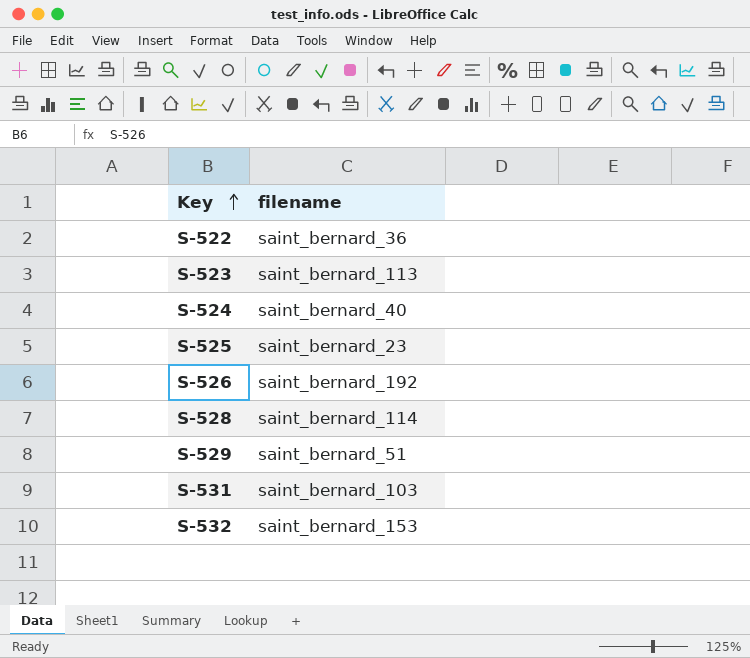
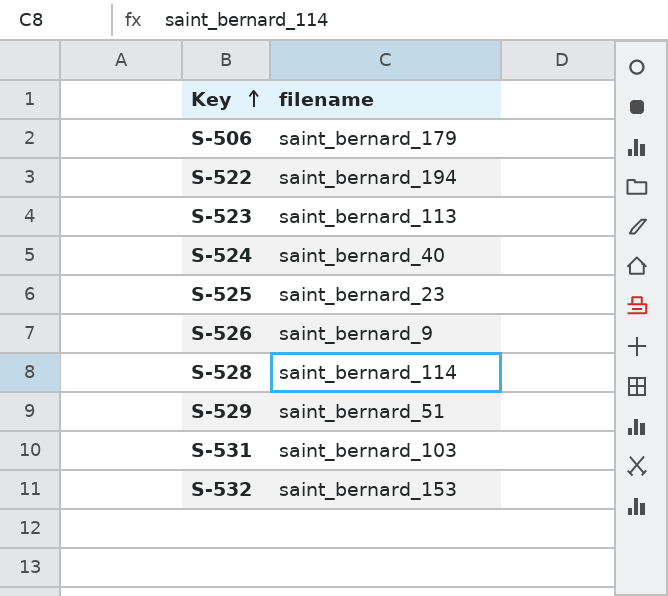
row S-506: none -> saint_bernard_179
S-522 | filename: saint_bernard_36 -> saint_bernard_194
S-526 | filename: saint_bernard_192 -> saint_bernard_9

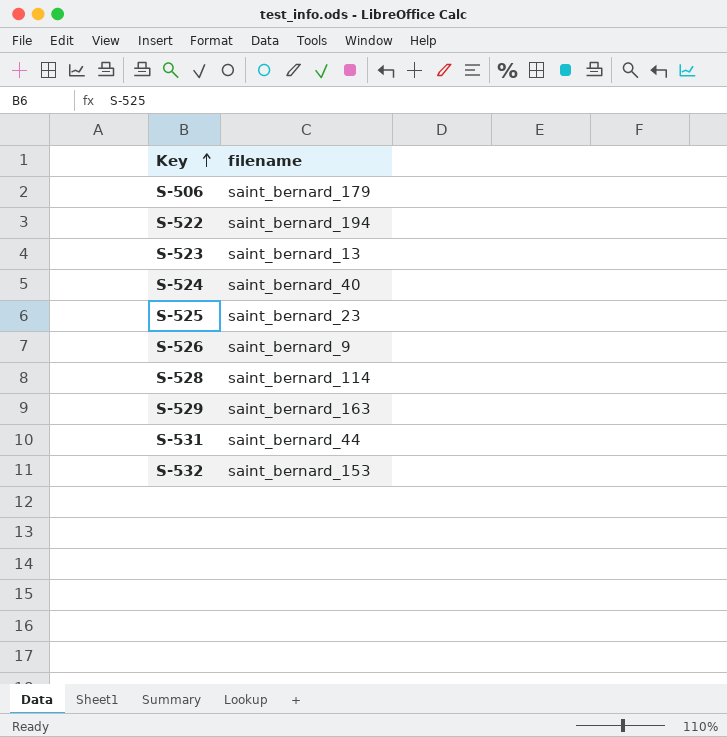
S-523 | filename: saint_bernard_113 -> saint_bernard_13
S-529 | filename: saint_bernard_51 -> saint_bernard_163
S-531 | filename: saint_bernard_103 -> saint_bernard_44

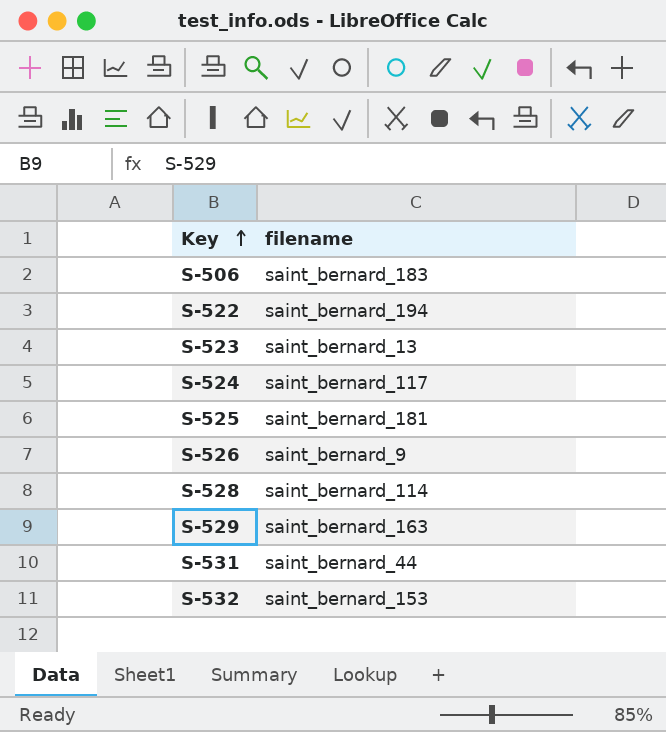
S-506 | filename: saint_bernard_179 -> saint_bernard_183
S-524 | filename: saint_bernard_40 -> saint_bernard_117
S-525 | filename: saint_bernard_23 -> saint_bernard_181

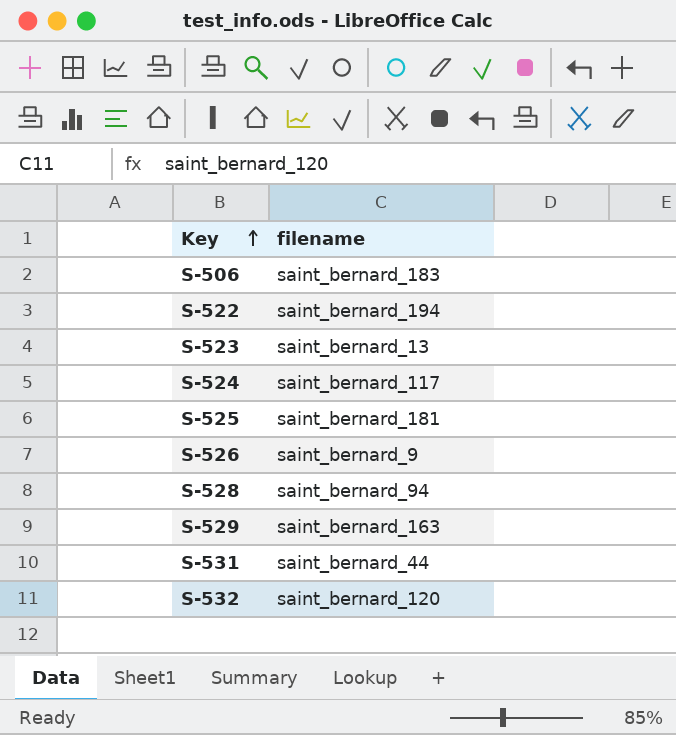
S-528 | filename: saint_bernard_114 -> saint_bernard_94
S-532 | filename: saint_bernard_153 -> saint_bernard_120

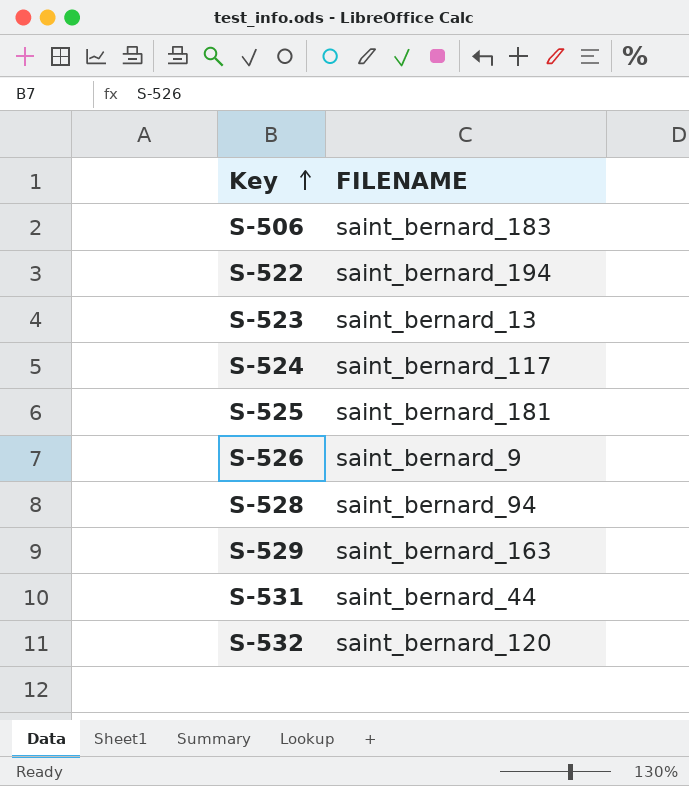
column name: filename -> FILENAME

